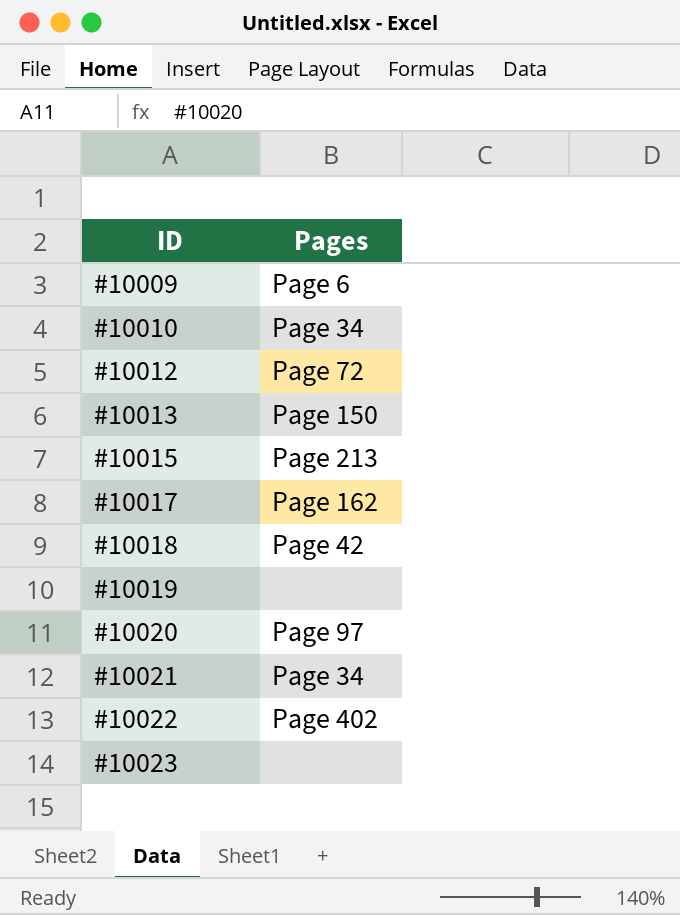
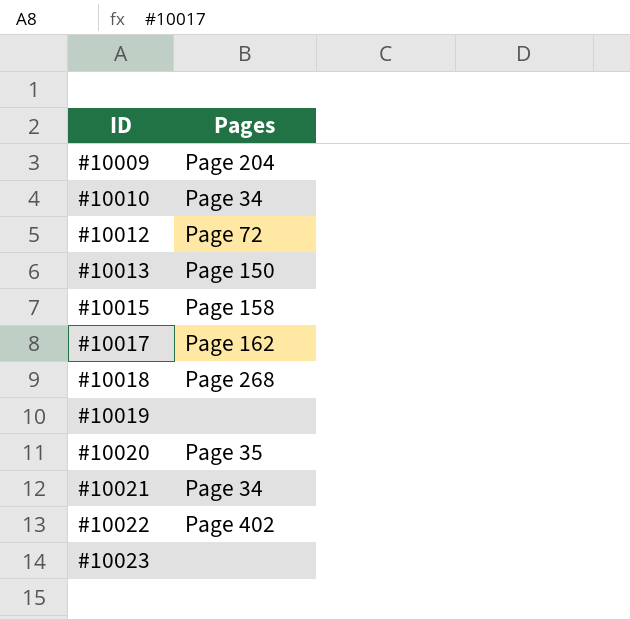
#10009 | Pages: Page 6 -> Page 204
#10015 | Pages: Page 213 -> Page 158
#10018 | Pages: Page 42 -> Page 268
#10020 | Pages: Page 97 -> Page 35

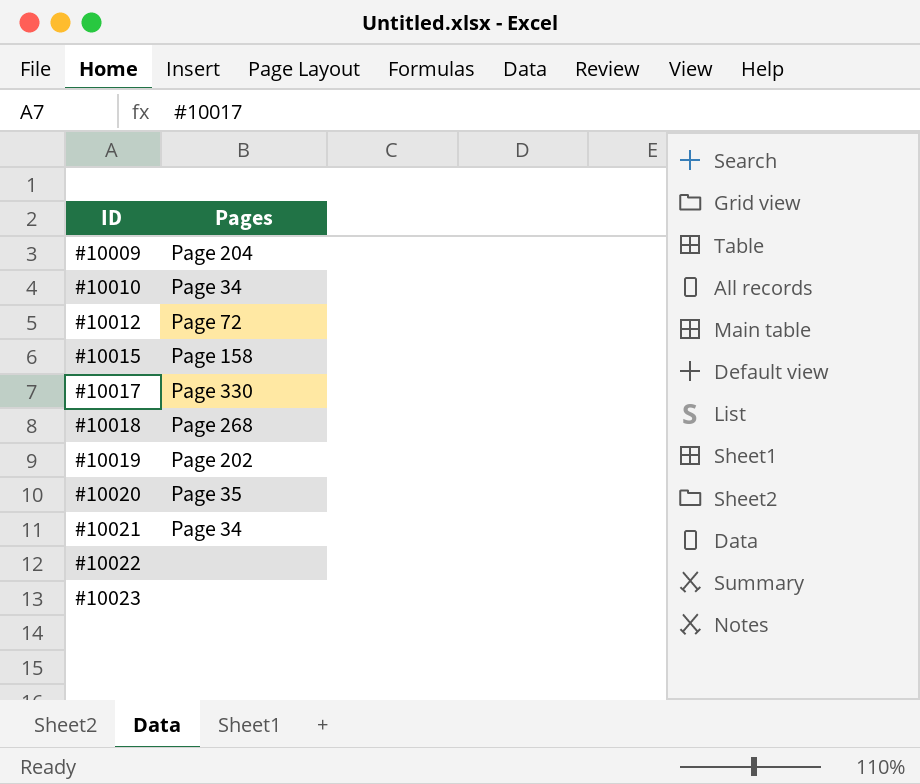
row #10013: Page 150 -> none
#10017 | Pages: Page 162 -> Page 330
#10019 | Pages: none -> Page 202
#10022 | Pages: Page 402 -> none

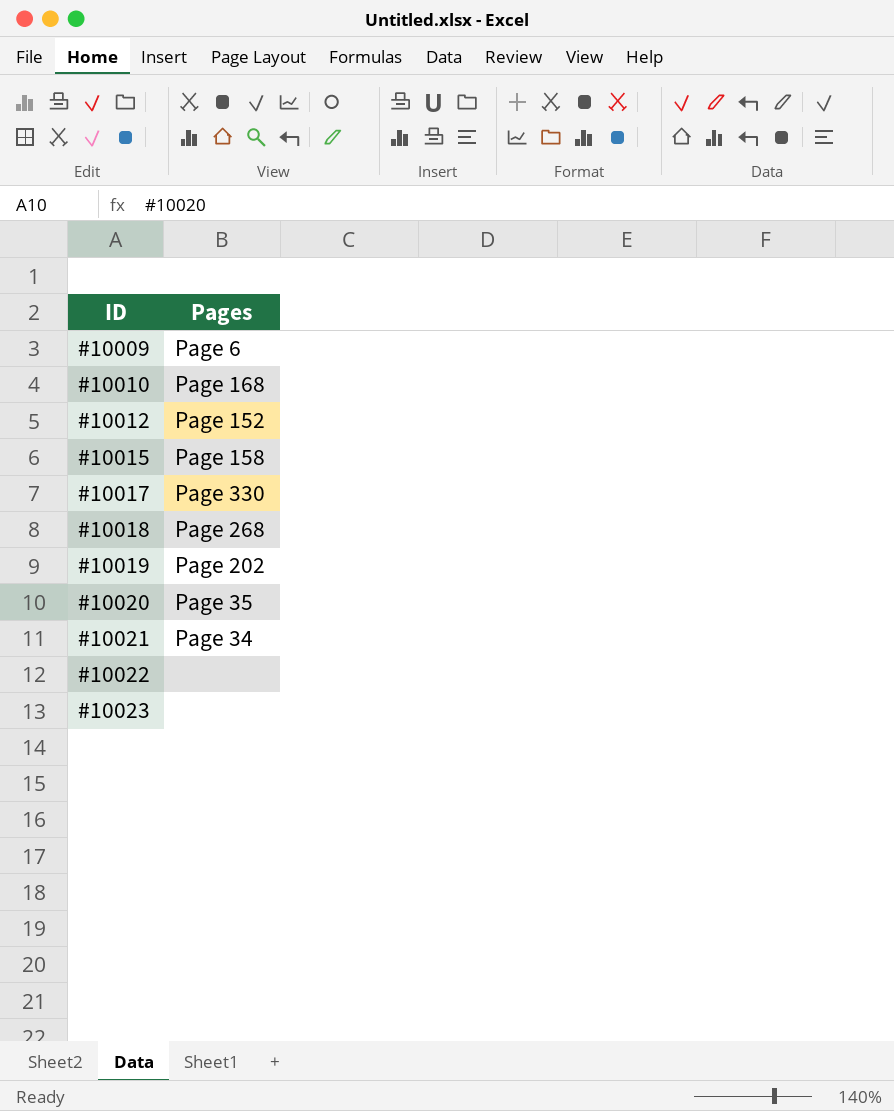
#10009 | Pages: Page 204 -> Page 6
#10010 | Pages: Page 34 -> Page 168
#10012 | Pages: Page 72 -> Page 152

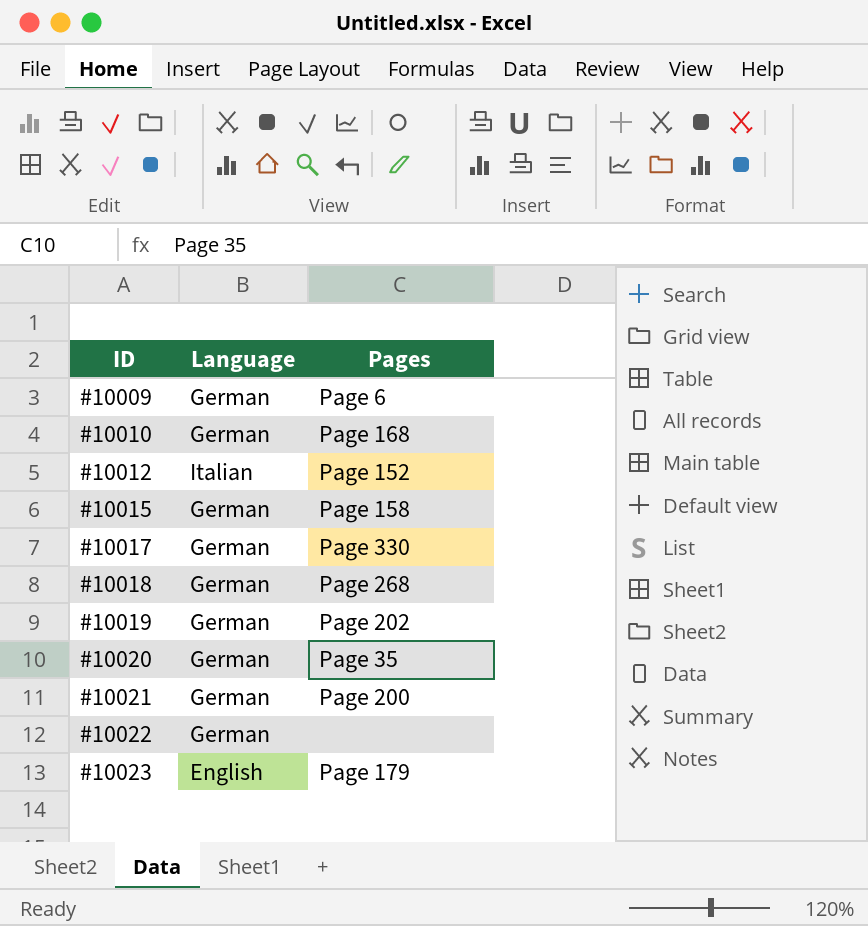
column Language | position: none -> 2
#10021 | Pages: Page 34 -> Page 200
#10023 | Pages: none -> Page 179

